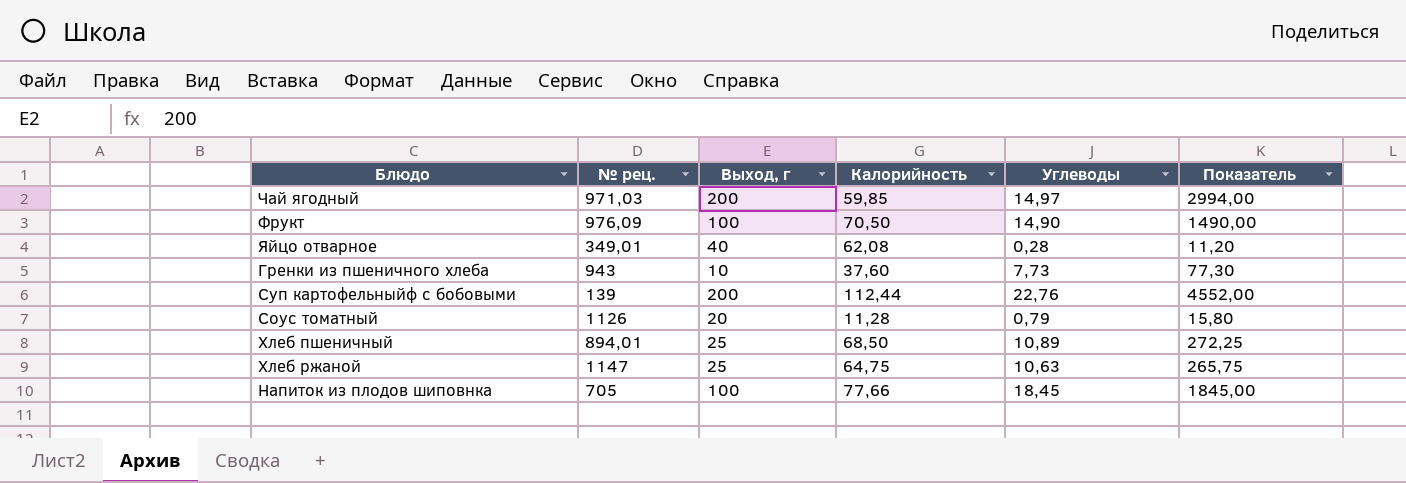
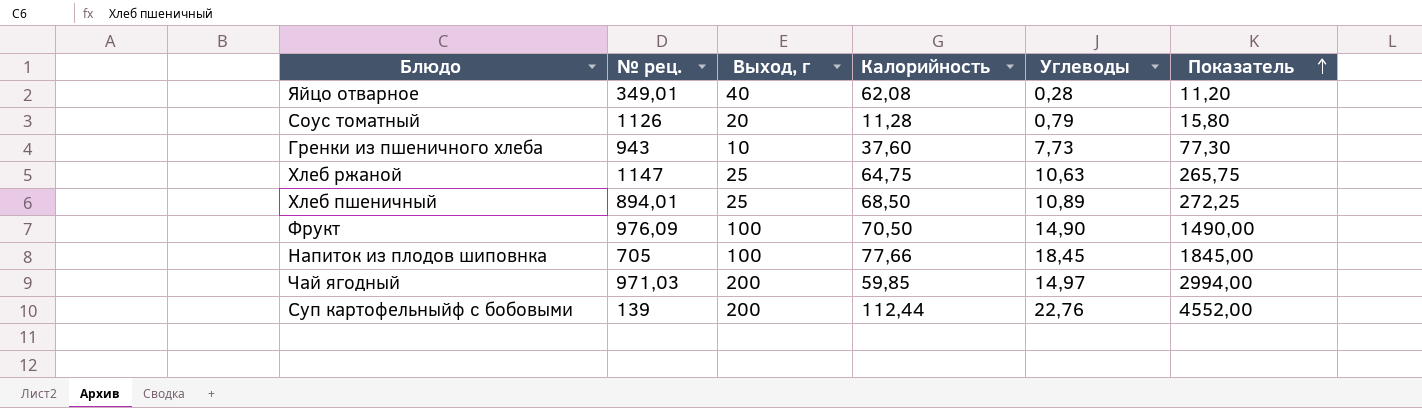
row order: none -> Показатель ascending

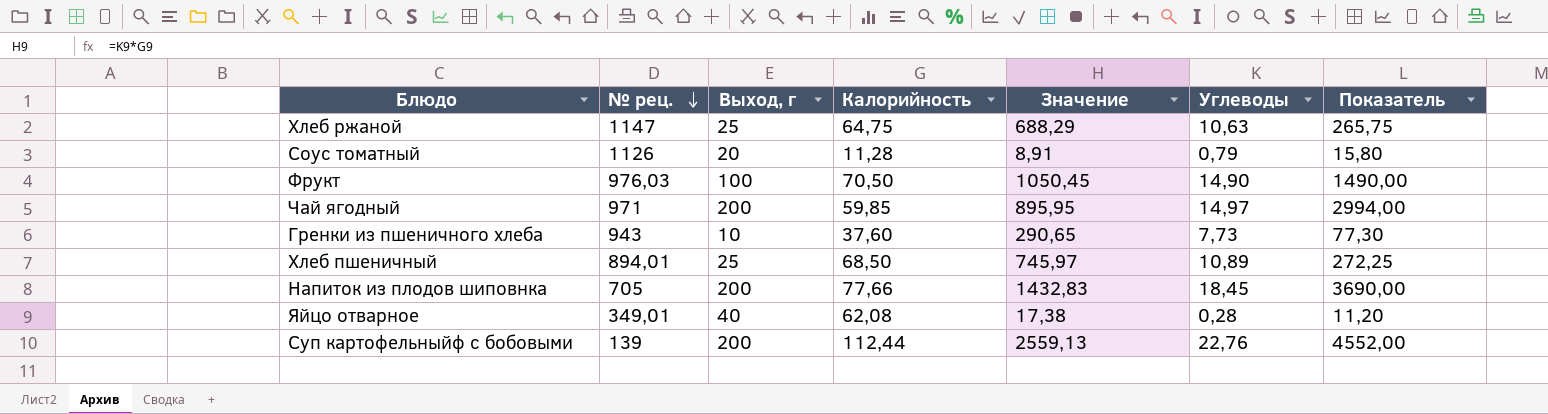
row order: Показатель ascending -> № рец. descending
column Значение | formula: none -> [Калорийность] * [Углеводы]
Фрукт | № рец.: 976,09 -> 976,03
Чай ягодный | № рец.: 971,03 -> 971
Напиток из плодов шиповнка | Выход, г: 100 -> 200
Напиток из плодов шиповнка | Показатель: 1845,00 -> 3690,00

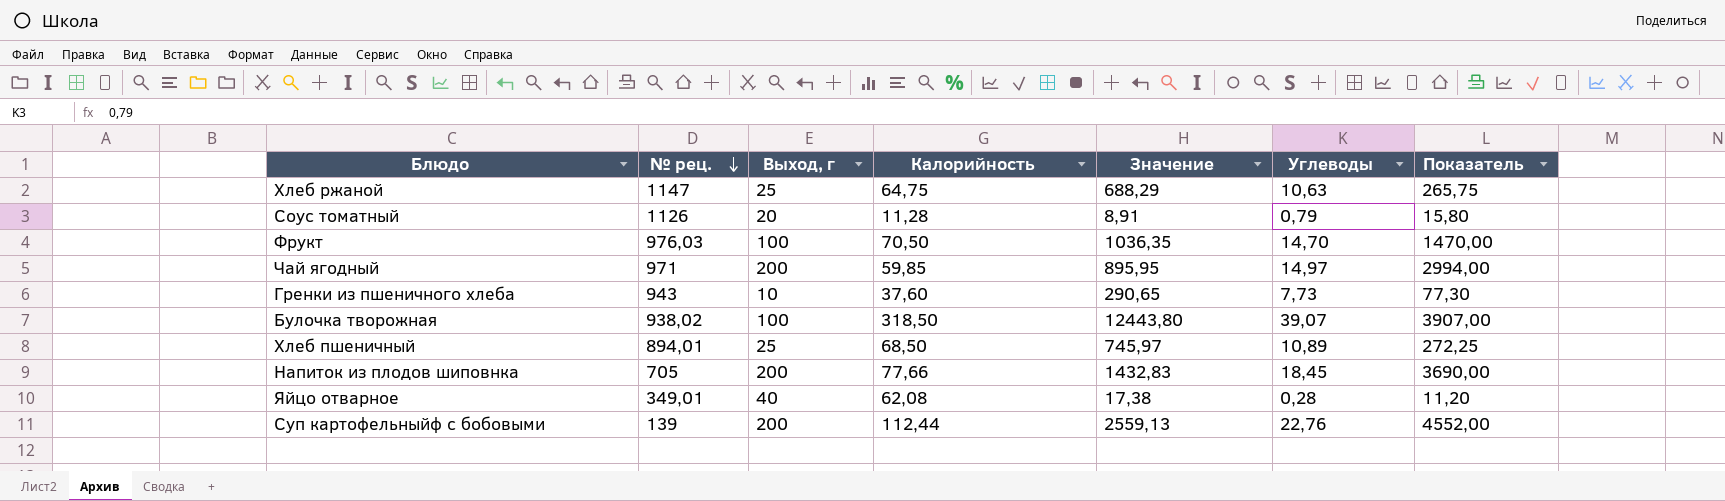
Фрукт | Значение: 1050,45 -> 1036,35
Фрукт | Углеводы: 14,90 -> 14,70
Фрукт | Показатель: 1490,00 -> 1470,00
row Булочка творожная: none -> 938,02 | 100 | 318,50 | 12443,80 | 39,07 | 3907,00

